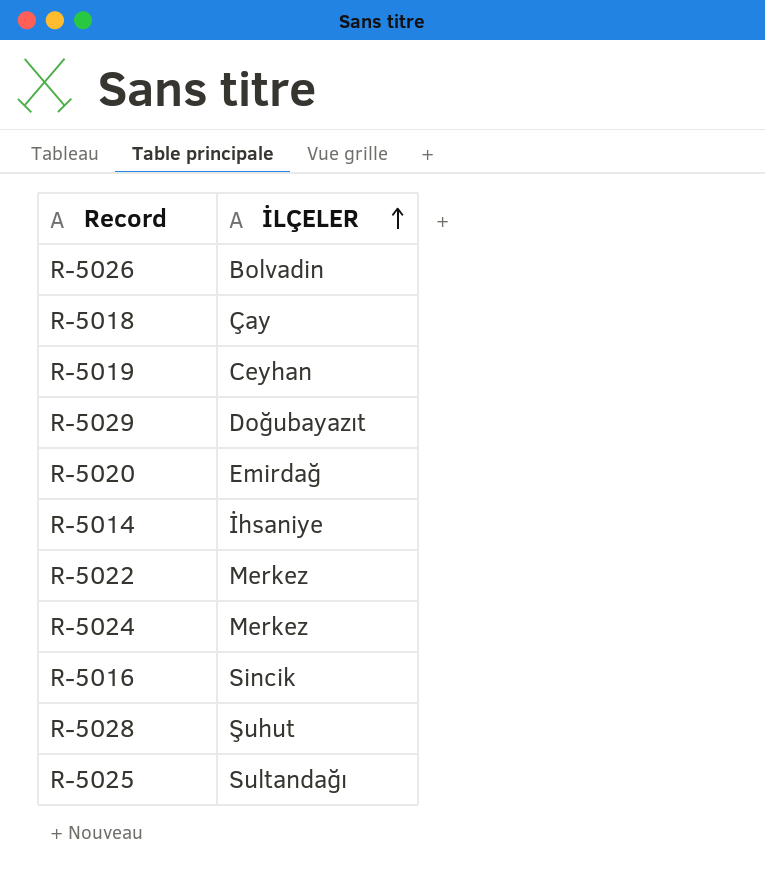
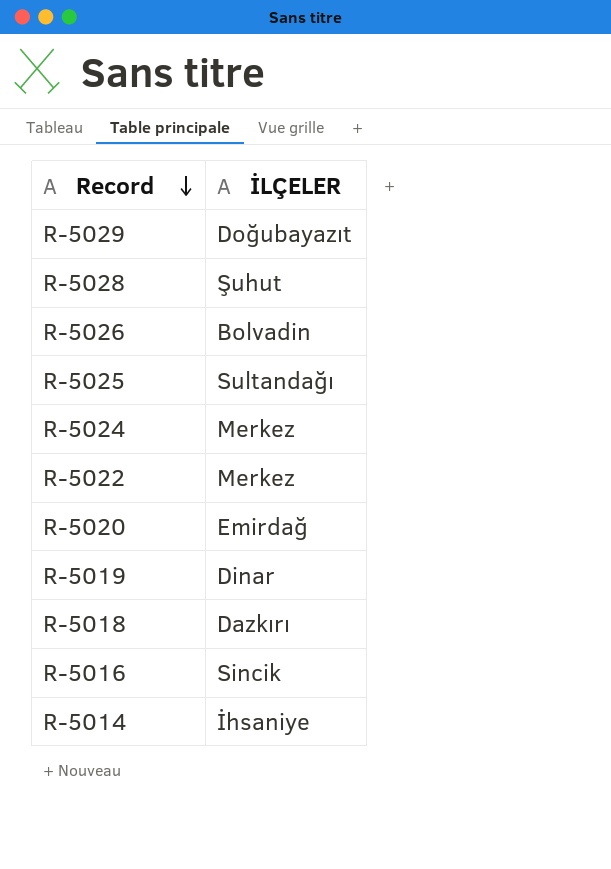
row order: İLÇELER ascending -> Record descending
R-5019 | İLÇELER: Ceyhan -> Dinar
R-5018 | İLÇELER: Çay -> Dazkırı

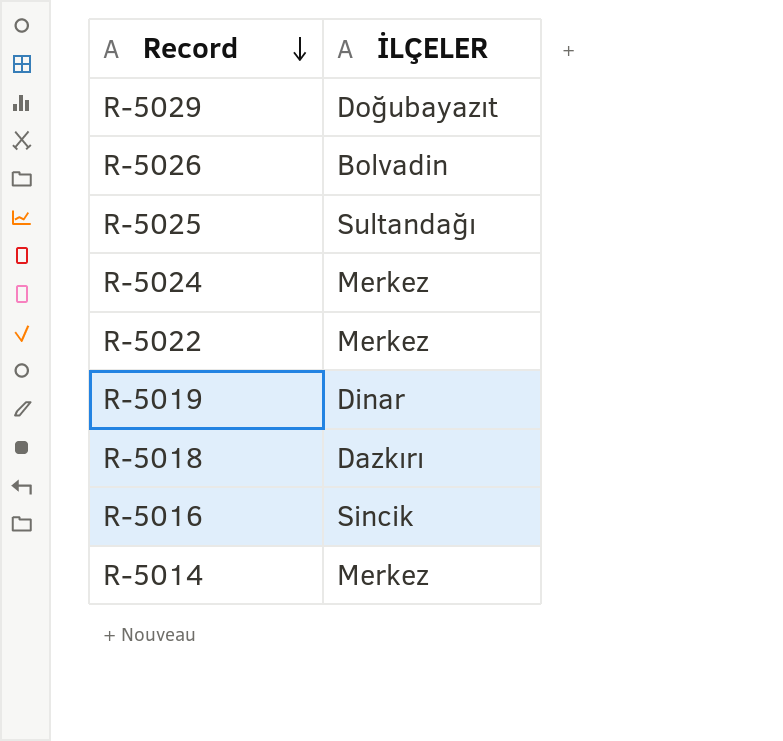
row R-5028: Şuhut -> none
row R-5020: Emirdağ -> none
R-5014 | İLÇELER: İhsaniye -> Merkez

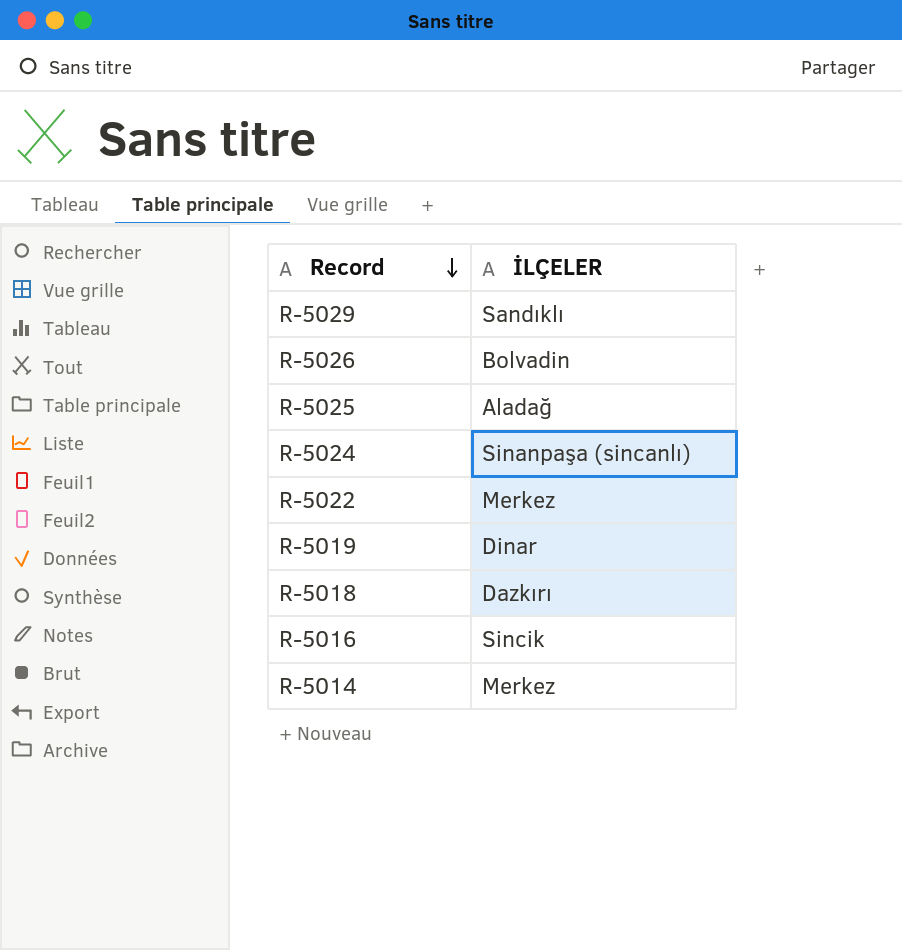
R-5029 | İLÇELER: Doğubayazıt -> Sandıklı
R-5025 | İLÇELER: Sultandağı -> Aladağ
R-5024 | İLÇELER: Merkez -> Sinanpaşa (sincanlı)

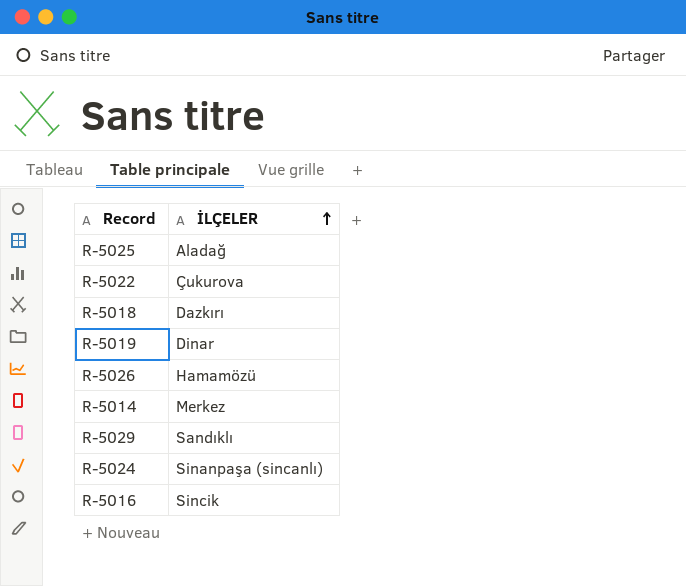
row order: Record descending -> İLÇELER ascending
R-5022 | İLÇELER: Merkez -> Çukurova
R-5026 | İLÇELER: Bolvadin -> Hamamözü

